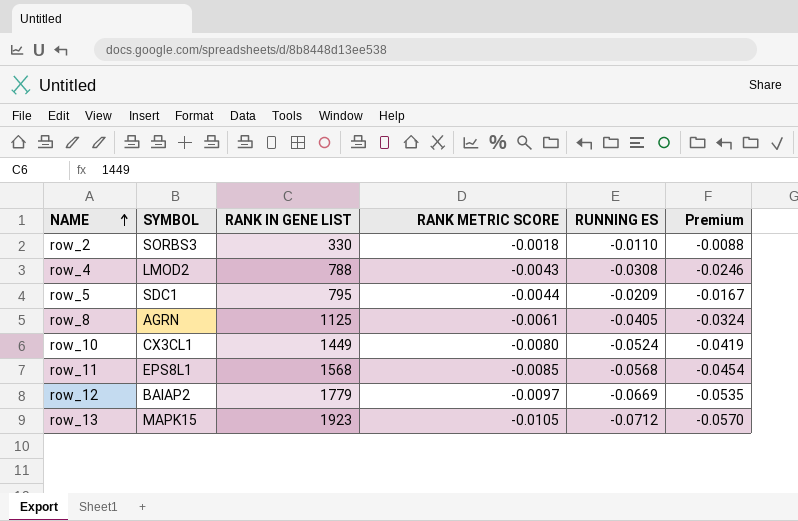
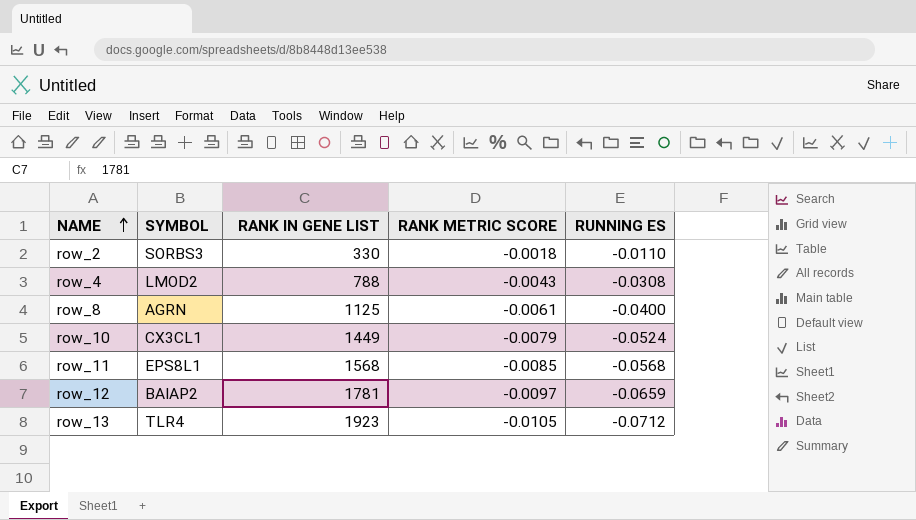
column Premium | formula: [RUNNING ES] * 0.8 -> none
row row_5: SDC1 | 795 | -0.0044 | -0.0209 | -0.0167 -> none
row_8 | RUNNING ES: -0.0405 -> -0.0400
row_10 | RANK METRIC SCORE: -0.0080 -> -0.0079
row_12 | RANK IN GENE LIST: 1779 -> 1781
row_12 | RUNNING ES: -0.0669 -> -0.0659
row_13 | SYMBOL: MAPK15 -> TLR4

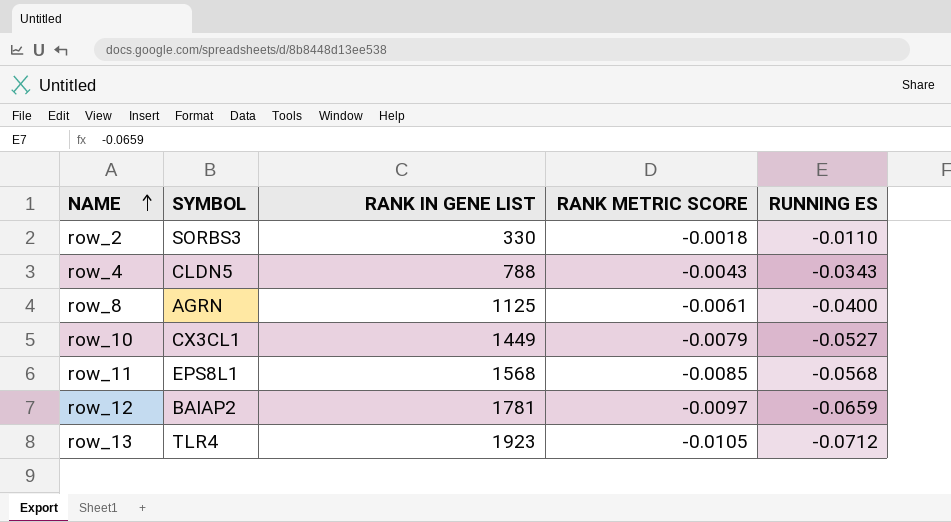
row_4 | SYMBOL: LMOD2 -> CLDN5
row_4 | RUNNING ES: -0.0308 -> -0.0343
row_10 | RUNNING ES: -0.0524 -> -0.0527

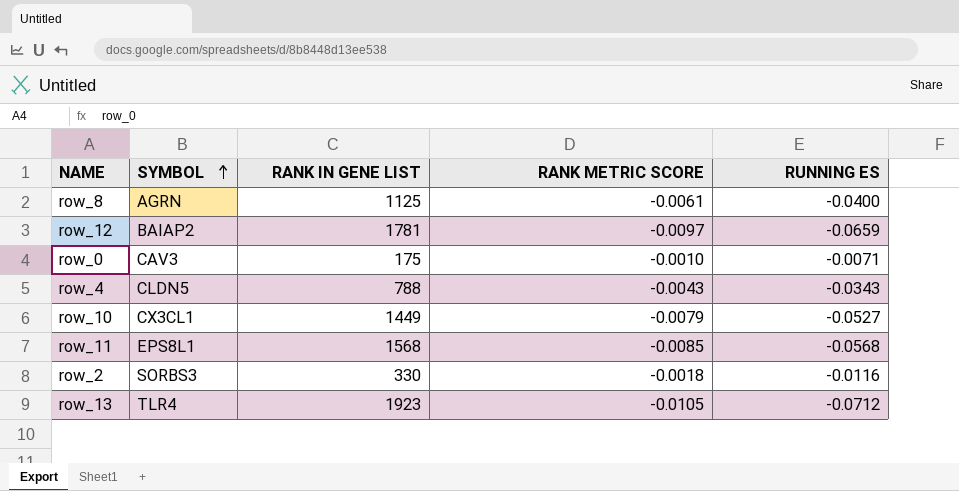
row order: NAME ascending -> SYMBOL ascending
row row_0: none -> CAV3 | 175 | -0.0010 | -0.0071
row_2 | RUNNING ES: -0.0110 -> -0.0116

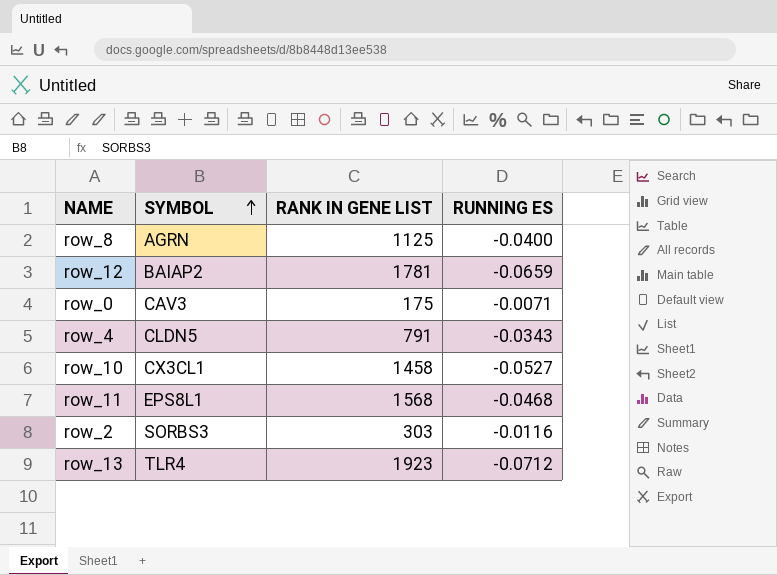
column RANK METRIC SCORE | position: 4 -> none
row_4 | RANK IN GENE LIST: 788 -> 791
row_10 | RANK IN GENE LIST: 1449 -> 1458
row_11 | RUNNING ES: -0.0568 -> -0.0468
row_2 | RANK IN GENE LIST: 330 -> 303

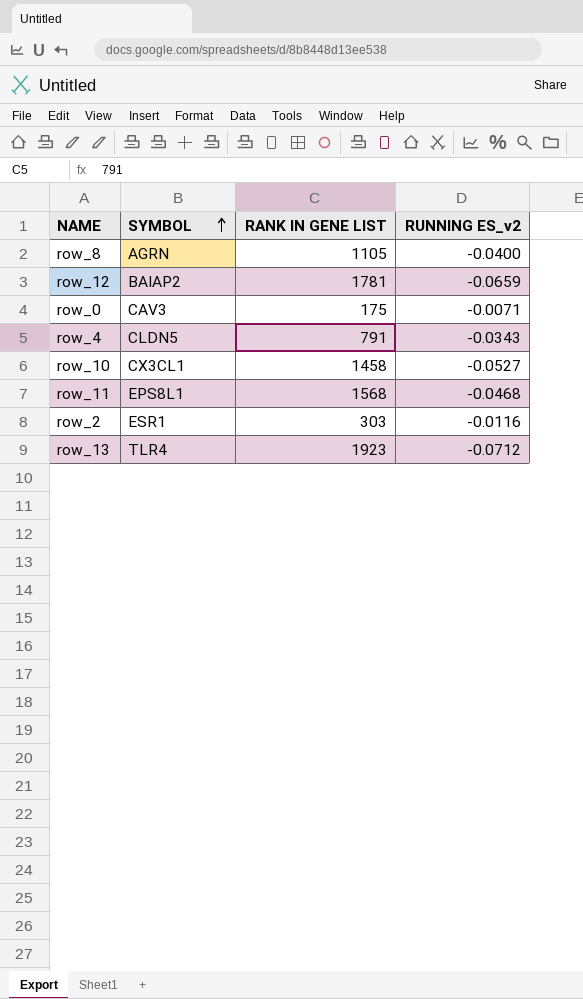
column name: RUNNING ES -> RUNNING ES_v2
row_8 | RANK IN GENE LIST: 1125 -> 1105
row_2 | SYMBOL: SORBS3 -> ESR1

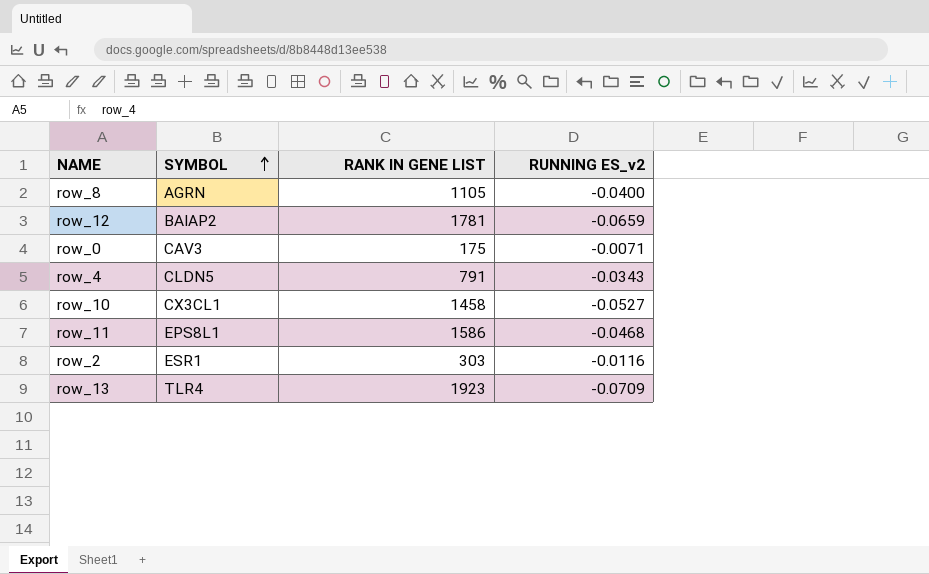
row_11 | RANK IN GENE LIST: 1568 -> 1586
row_13 | RUNNING ES_v2: -0.0712 -> -0.0709

